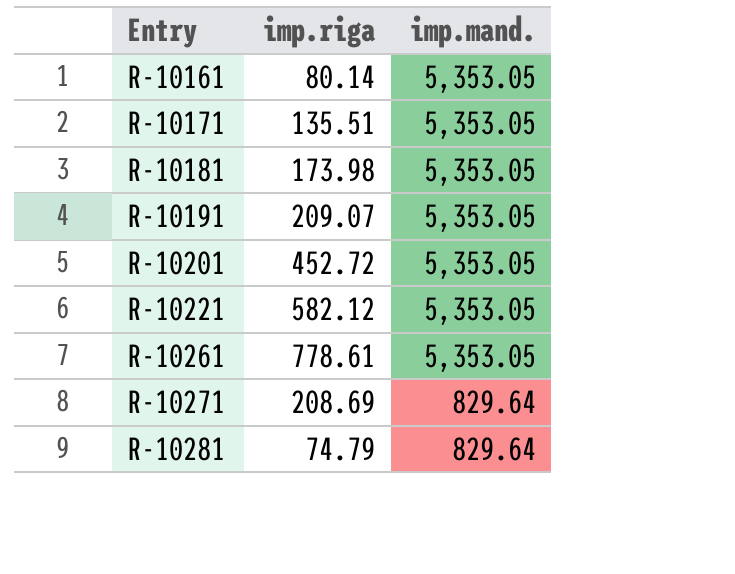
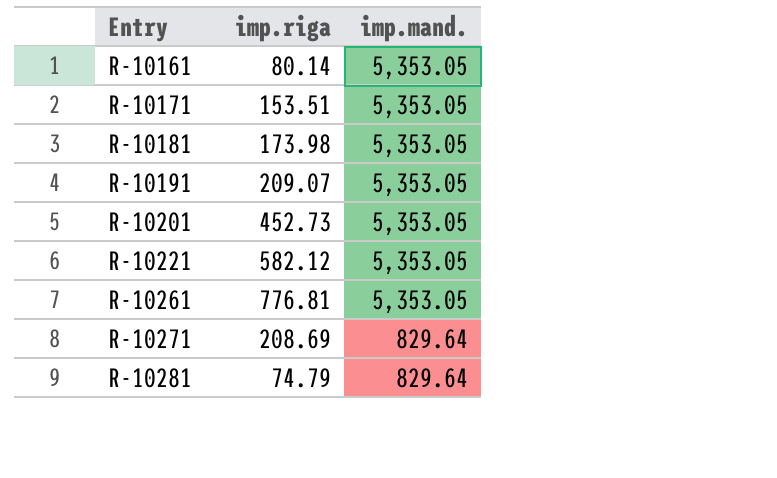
R-10171 | imp.riga: 135.51 -> 153.51
R-10201 | imp.riga: 452.72 -> 452.73
R-10261 | imp.riga: 778.61 -> 776.81

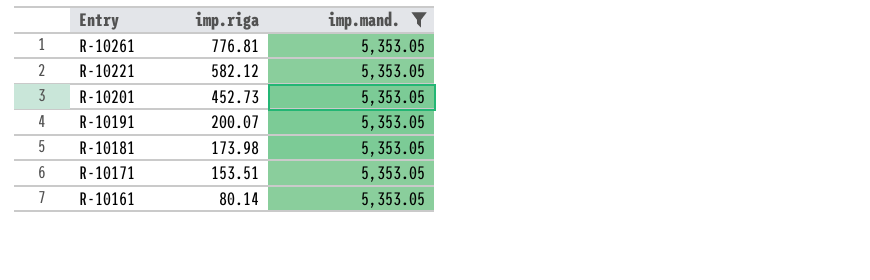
filter: none -> imp.mand. = 5,353.05
row order: Entry ascending -> Entry descending
R-10191 | imp.riga: 209.07 -> 200.07

